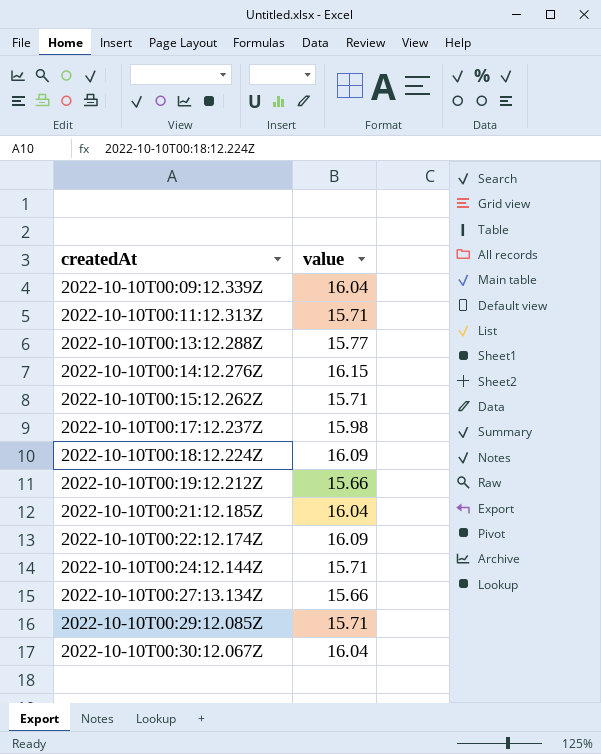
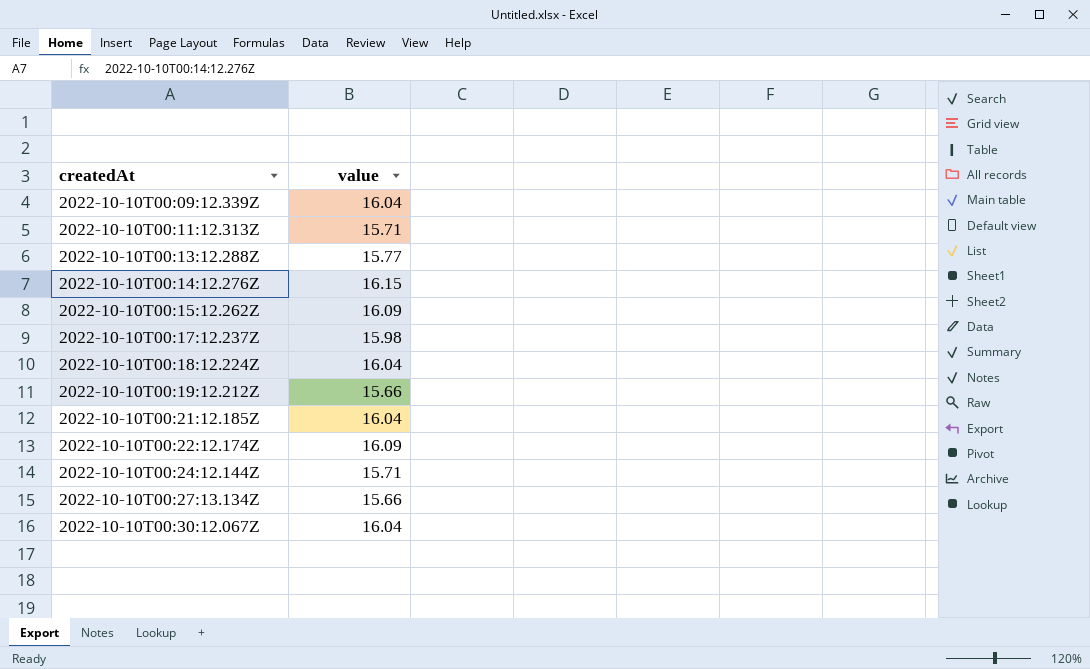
row 2022-10-10T00:29:12.085Z: 15.71 -> none
2022-10-10T00:15:12.262Z | value: 15.71 -> 16.09
2022-10-10T00:18:12.224Z | value: 16.09 -> 16.04

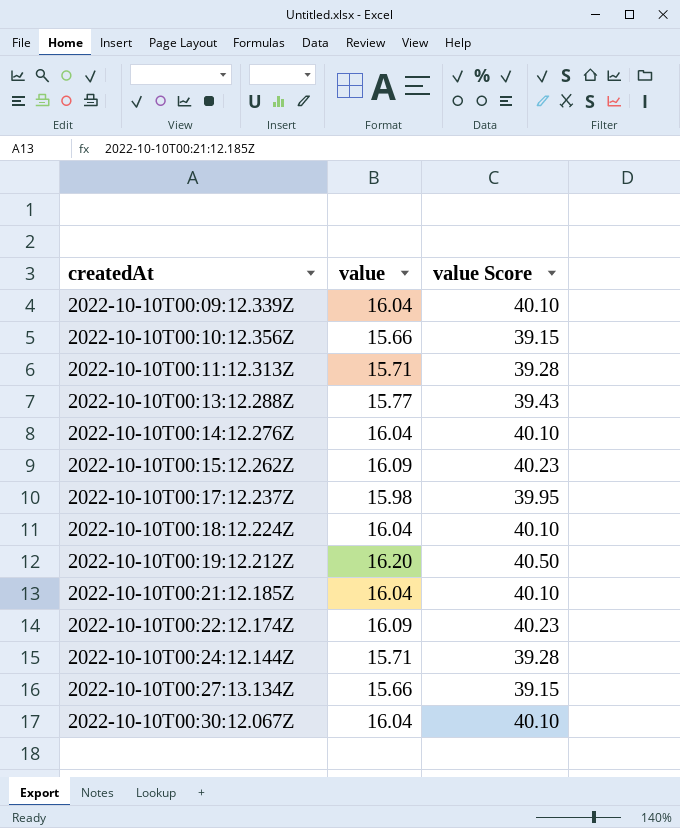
column value Score | formula: none -> [value] * 2.5
row 2022-10-10T00:10:12.356Z: none -> 15.66 | 39.15
2022-10-10T00:14:12.276Z | value: 16.15 -> 16.04
2022-10-10T00:19:12.212Z | value: 15.66 -> 16.20

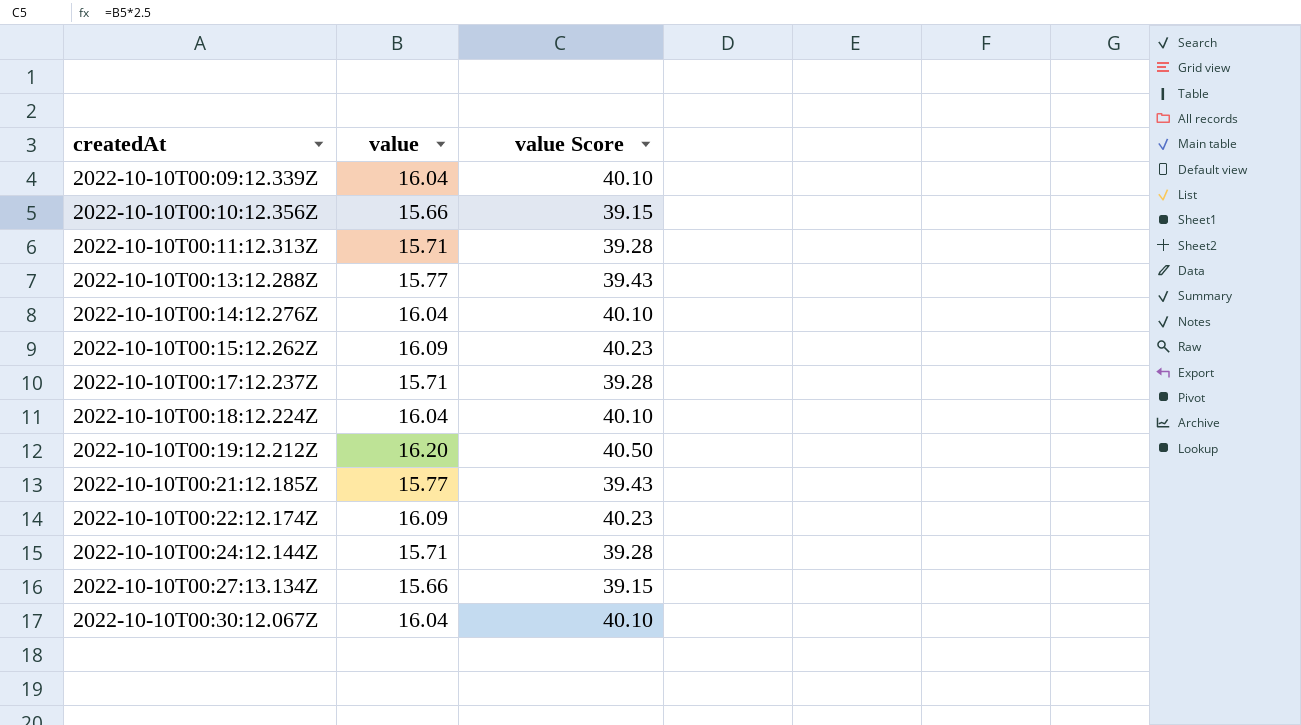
2022-10-10T00:17:12.237Z | value: 15.98 -> 15.71
2022-10-10T00:17:12.237Z | value Score: 39.95 -> 39.28
2022-10-10T00:21:12.185Z | value: 16.04 -> 15.77
2022-10-10T00:21:12.185Z | value Score: 40.10 -> 39.43

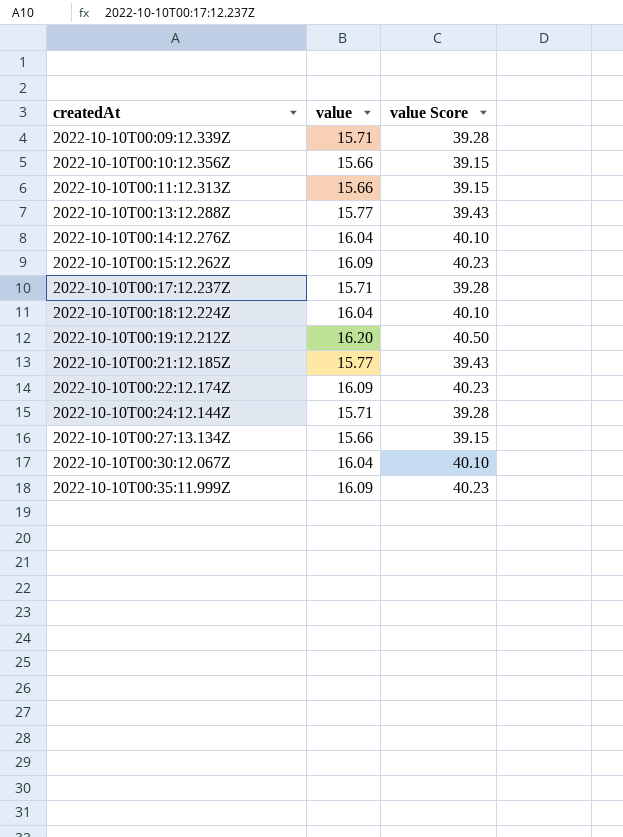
2022-10-10T00:09:12.339Z | value: 16.04 -> 15.71
2022-10-10T00:09:12.339Z | value Score: 40.10 -> 39.28
2022-10-10T00:11:12.313Z | value: 15.71 -> 15.66
2022-10-10T00:11:12.313Z | value Score: 39.28 -> 39.15
row 2022-10-10T00:35:11.999Z: none -> 16.09 | 40.23

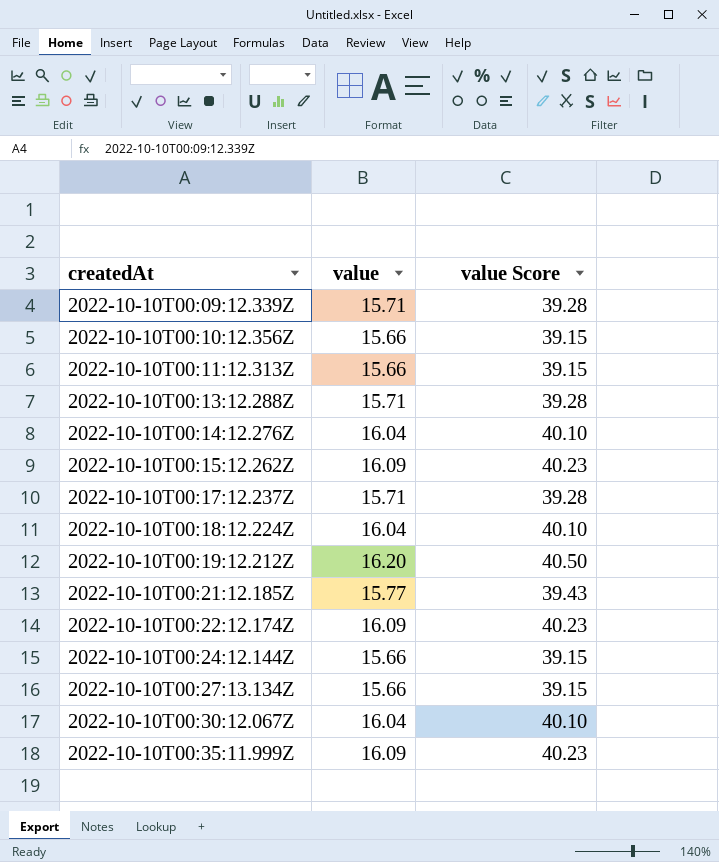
2022-10-10T00:13:12.288Z | value: 15.77 -> 15.71
2022-10-10T00:13:12.288Z | value Score: 39.43 -> 39.28
2022-10-10T00:24:12.144Z | value: 15.71 -> 15.66
2022-10-10T00:24:12.144Z | value Score: 39.28 -> 39.15

